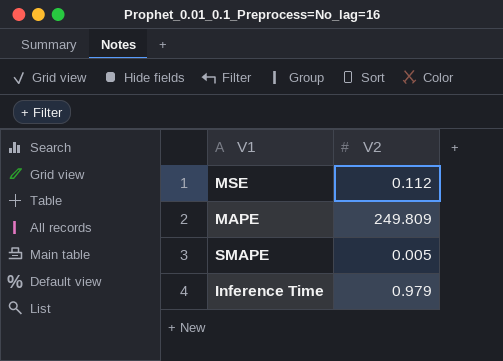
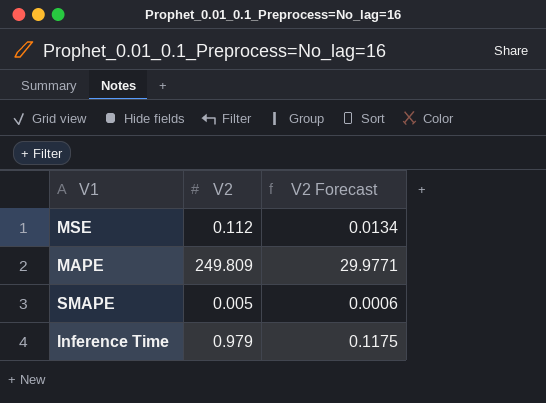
column V2 Forecast | formula: none -> [V2] * 0.12

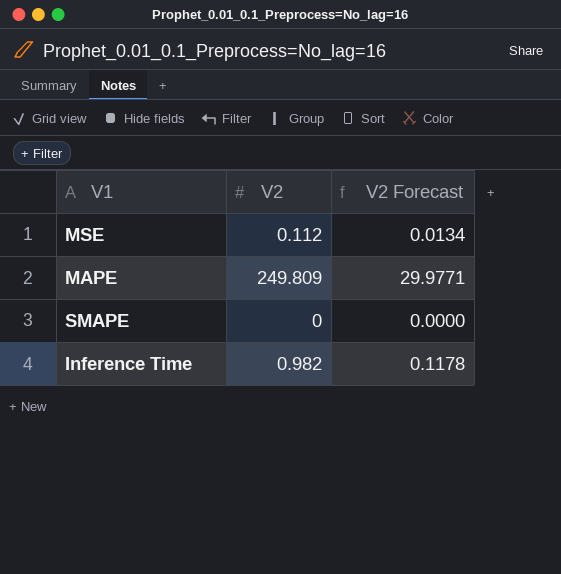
SMAPE | V2: 0.005 -> 0
SMAPE | V2 Forecast: 0.0006 -> 0.0000
Inference Time | V2: 0.979 -> 0.982
Inference Time | V2 Forecast: 0.1175 -> 0.1178

